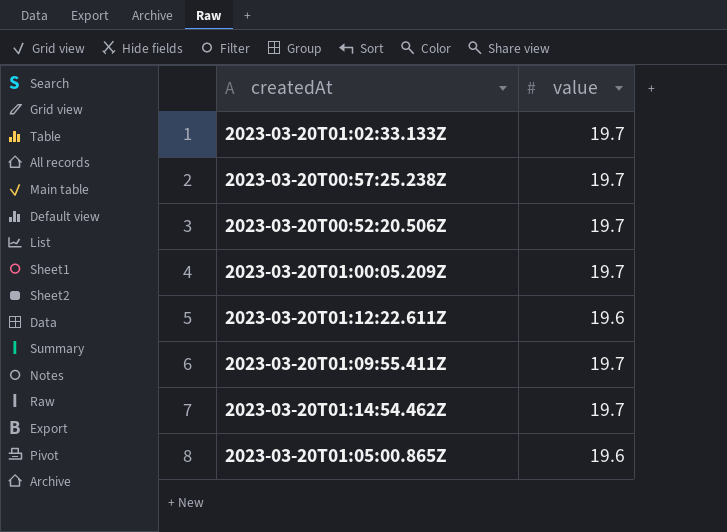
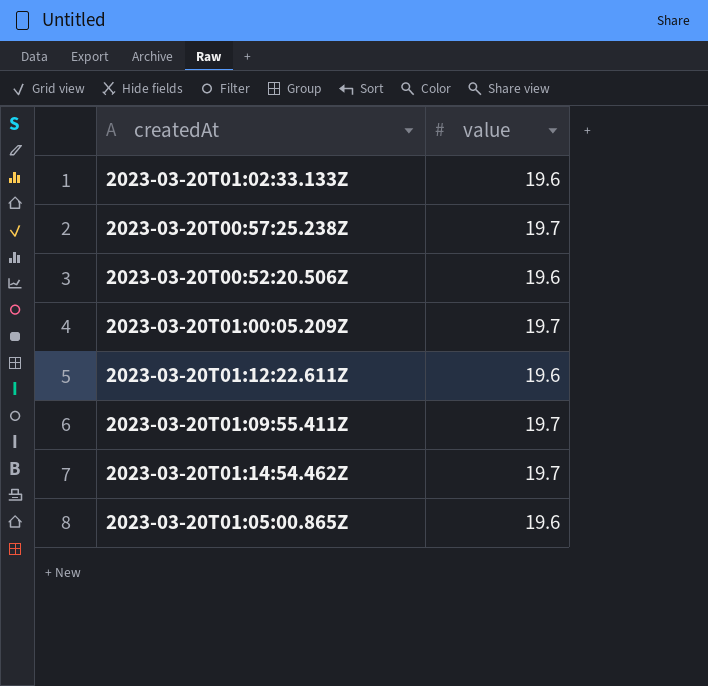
2023-03-20T01:02:33.133Z | value: 19.7 -> 19.6
2023-03-20T00:52:20.506Z | value: 19.7 -> 19.6

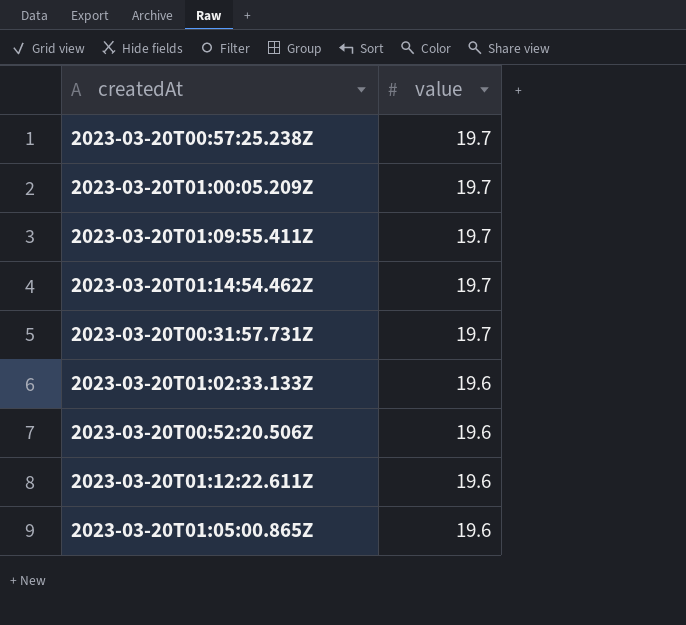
row order: none -> value descending
row 2023-03-20T00:31:57.731Z: none -> 19.7

